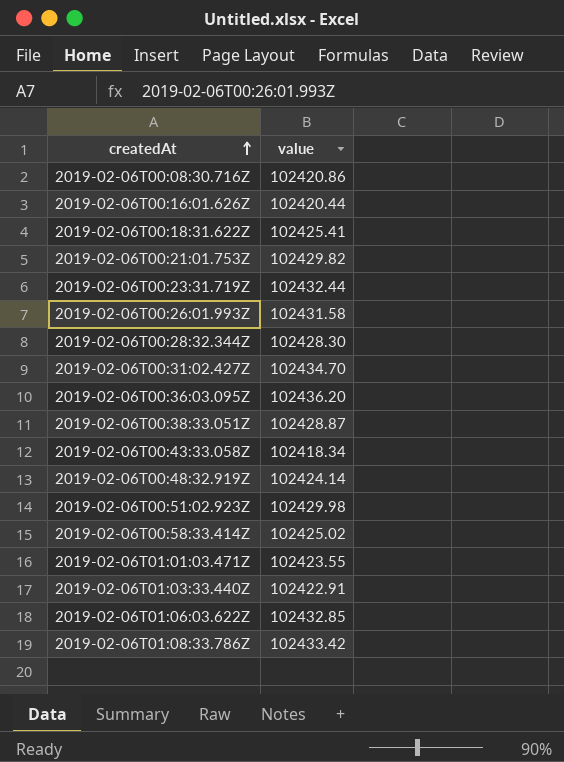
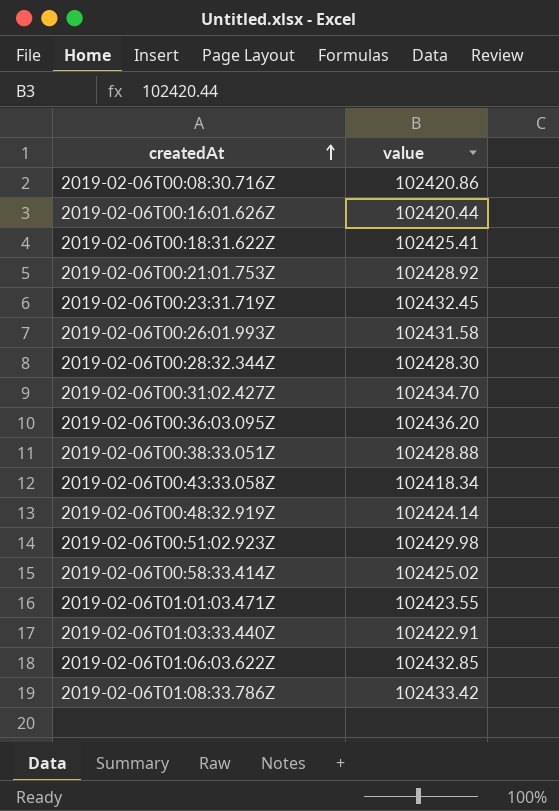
2019-02-06T00:21:01.753Z | value: 102429.82 -> 102428.92
2019-02-06T00:23:31.719Z | value: 102432.44 -> 102432.45
2019-02-06T00:38:33.051Z | value: 102428.87 -> 102428.88

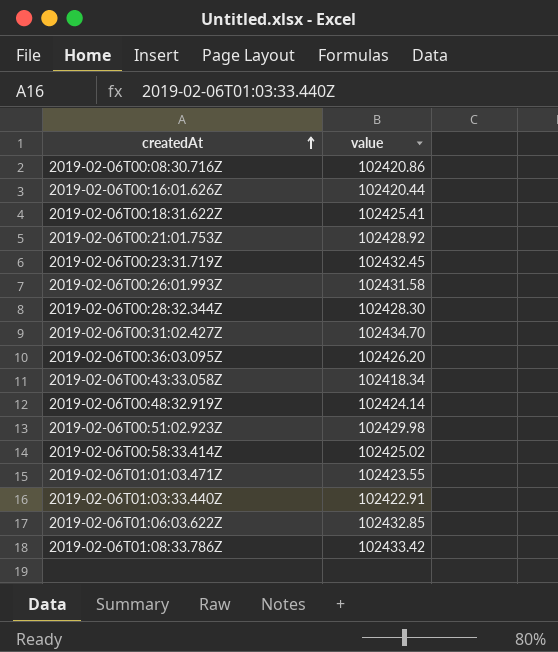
row 2019-02-06T00:38:33.051Z: 102428.88 -> none
2019-02-06T00:36:03.095Z | value: 102436.20 -> 102426.20

